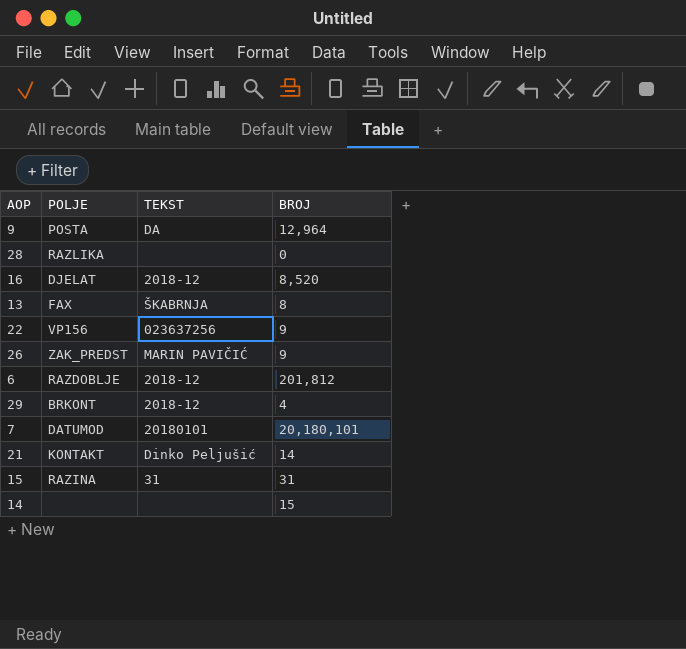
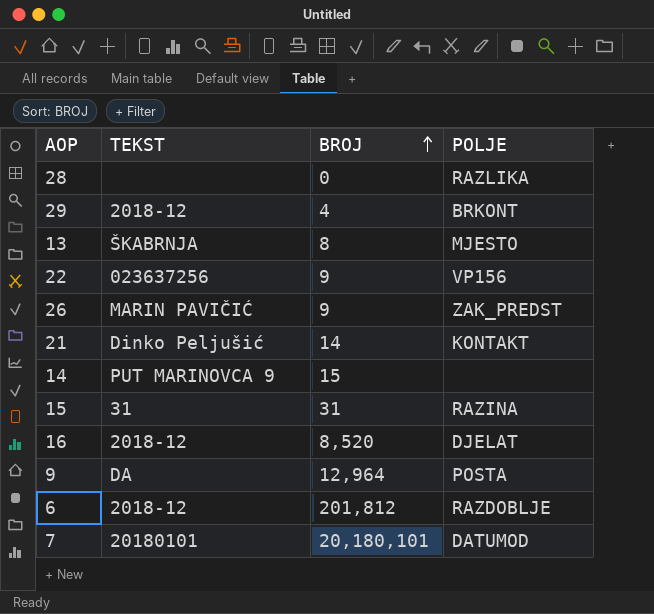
row order: none -> BROJ ascending
column POLJE | position: 2 -> 4
13 | POLJE: FAX -> MJESTO
14 | TEKST: none -> PUT MARINOVCA 9

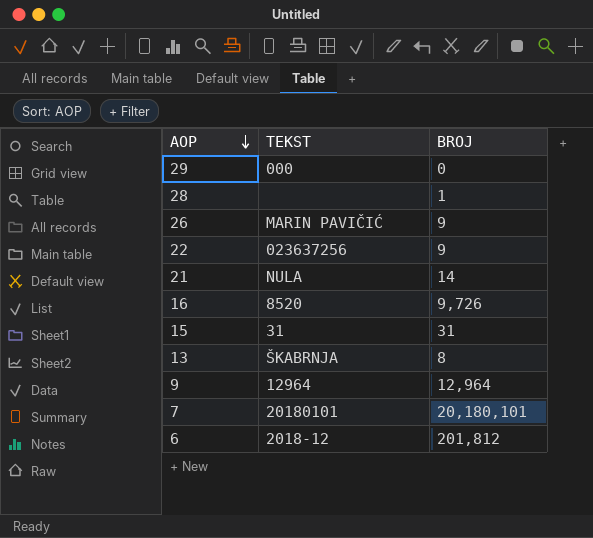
row order: BROJ ascending -> AOP descending
column POLJE | position: 4 -> none
row 14: PUT MARINOVCA 9 | 15 | none -> none
29 | TEKST: 2018-12 -> 000
29 | BROJ: 4 -> 0
28 | BROJ: 0 -> 1
21 | TEKST: Dinko Peljušić -> NULA
16 | TEKST: 2018-12 -> 8520
16 | BROJ: 8,520 -> 9,726
9 | TEKST: DA -> 12964

